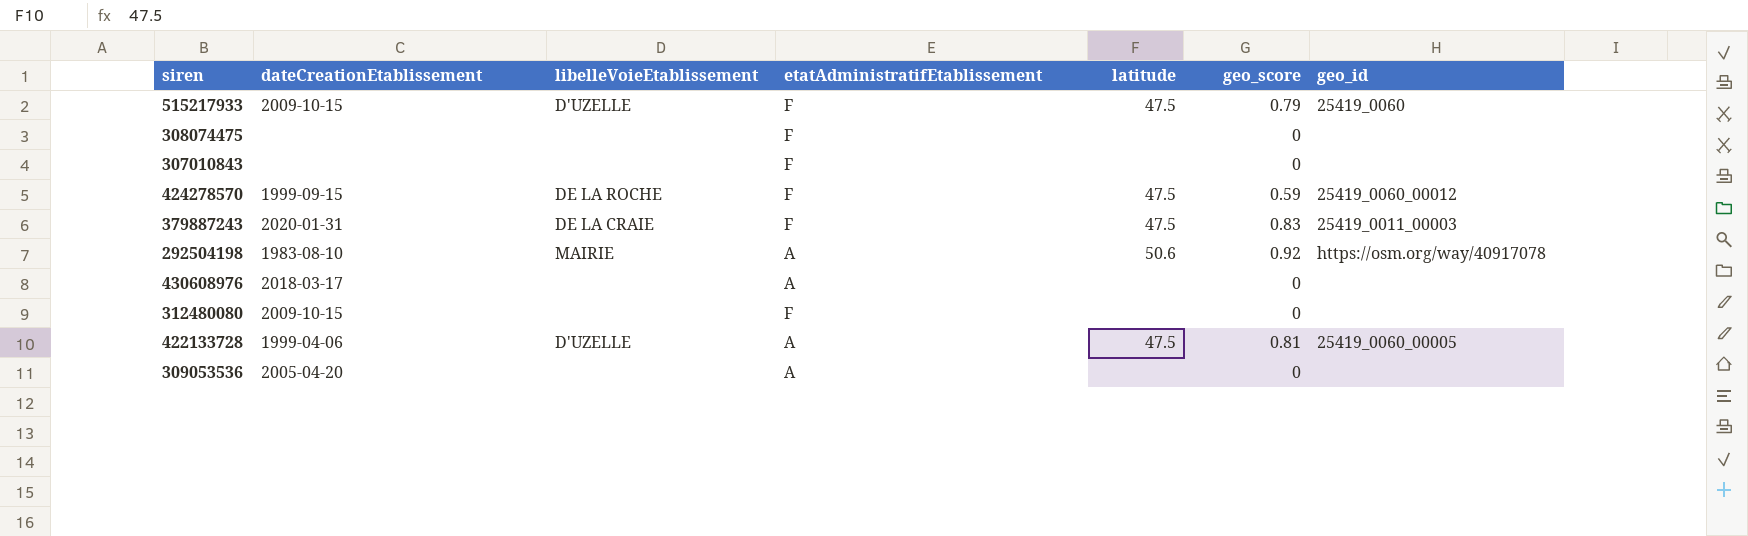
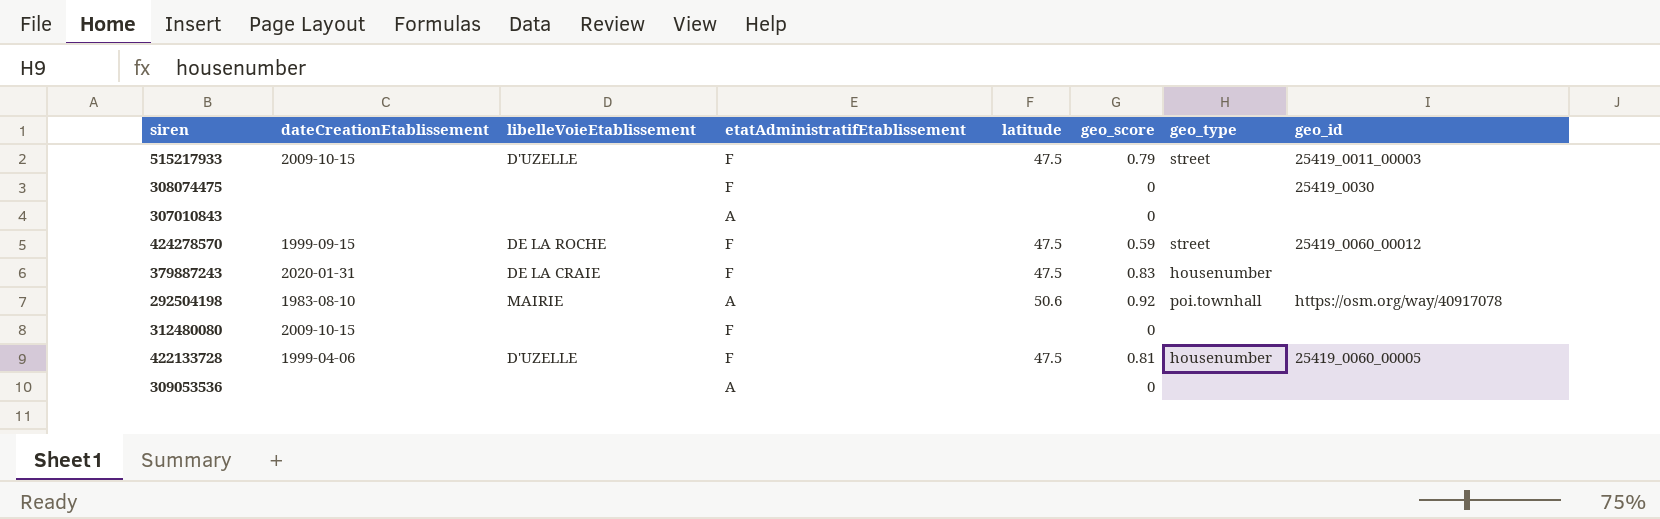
column geo_type | position: none -> 7
row 430608976: 2018-03-17 | none | A | none | 0 | none -> none
515217933 | geo_id: 25419_0060 -> 25419_0011_00003
308074475 | geo_id: none -> 25419_0030
307010843 | etatAdministratifEtablissement: F -> A
379887243 | geo_id: 25419_0011_00003 -> none
422133728 | etatAdministratifEtablissement: A -> F
309053536 | dateCreationEtablissement: 2005-04-20 -> none

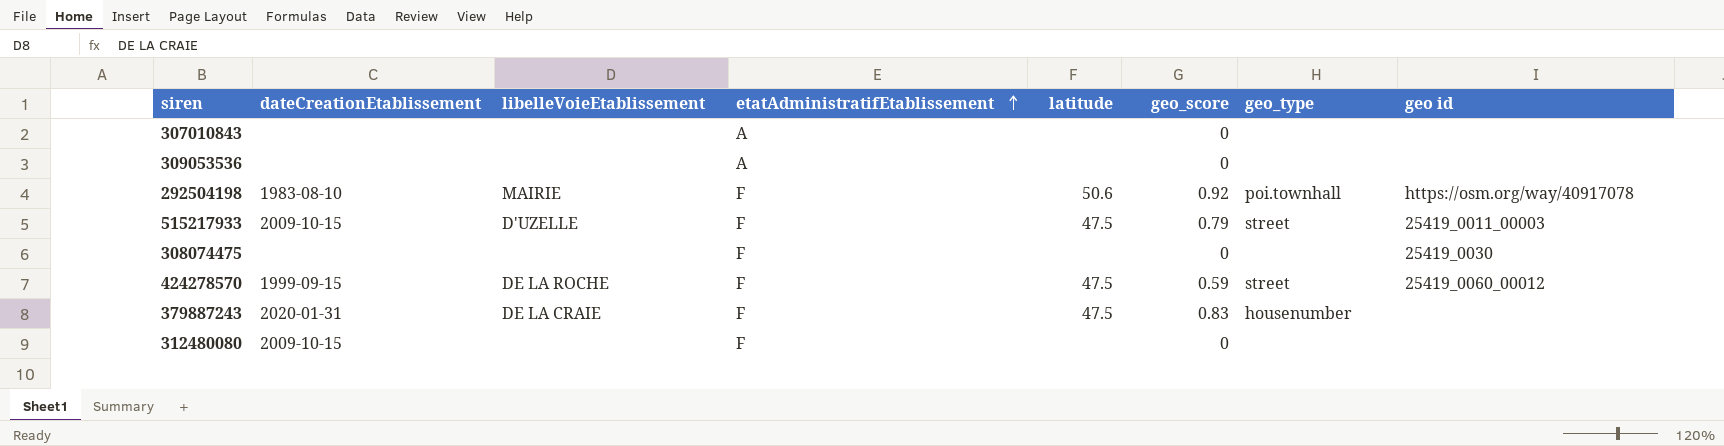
row order: none -> etatAdministratifEtablissement ascending
column name: geo_id -> geo id
row 422133728: 1999-04-06 | D'UZELLE | F | 47.5 | 0.81 | housenumber | 25419_0060_00005 -> none
292504198 | etatAdministratifEtablissement: A -> F

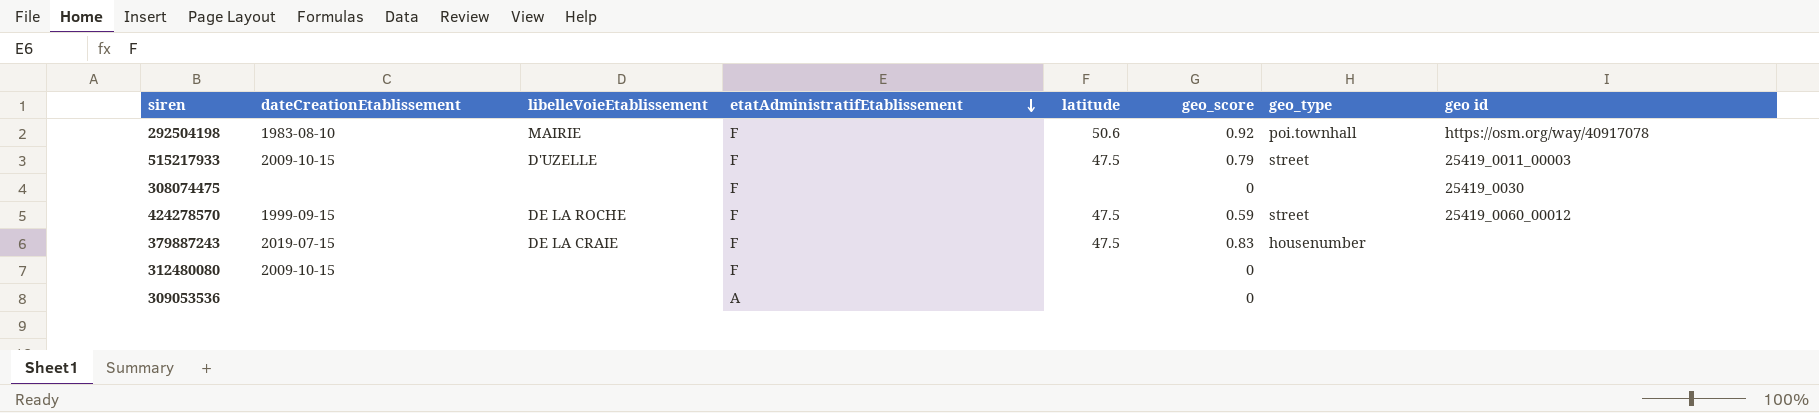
row order: etatAdministratifEtablissement ascending -> etatAdministratifEtablissement descending
row 307010843: none | none | A | none | 0 | none | none -> none
379887243 | dateCreationEtablissement: 2020-01-31 -> 2019-07-15

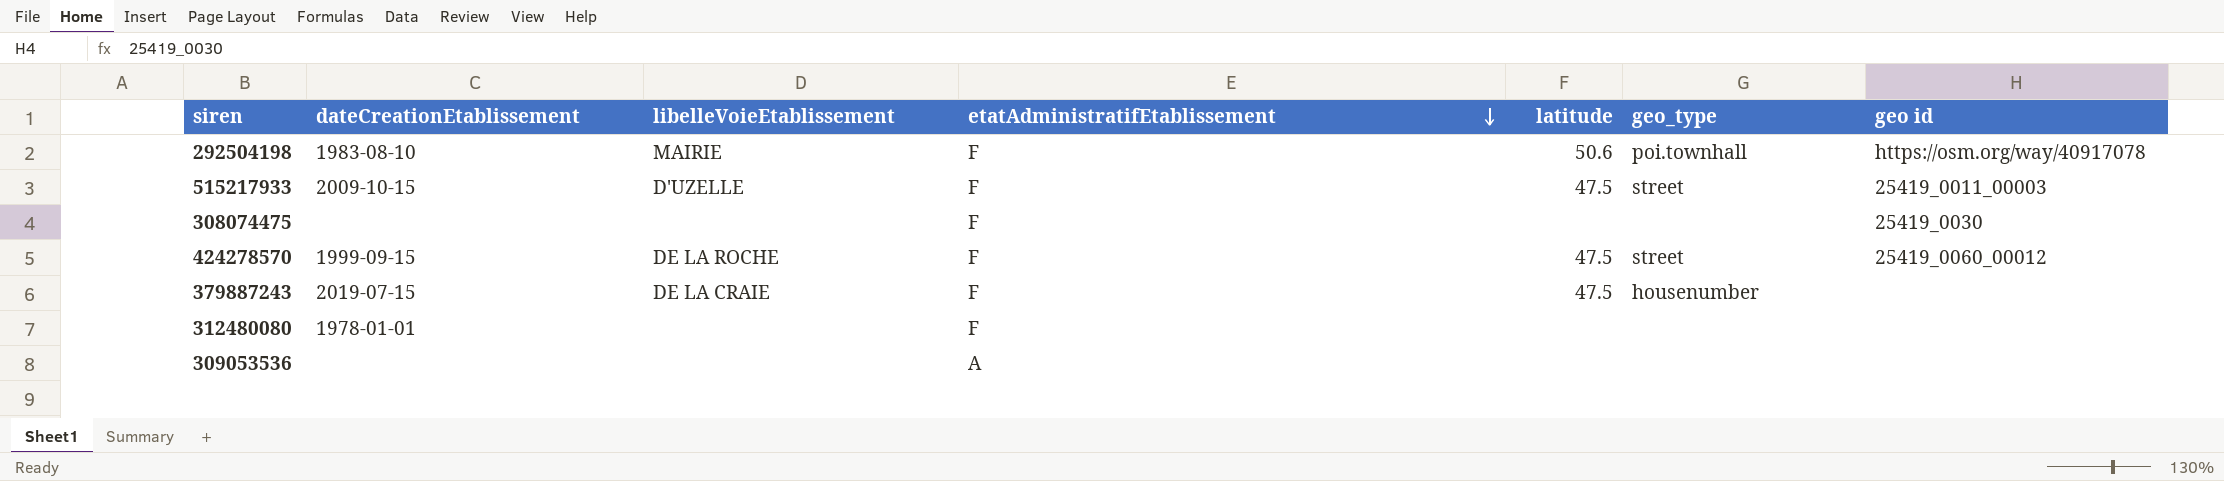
column geo_score | position: 6 -> none
312480080 | dateCreationEtablissement: 2009-10-15 -> 1978-01-01

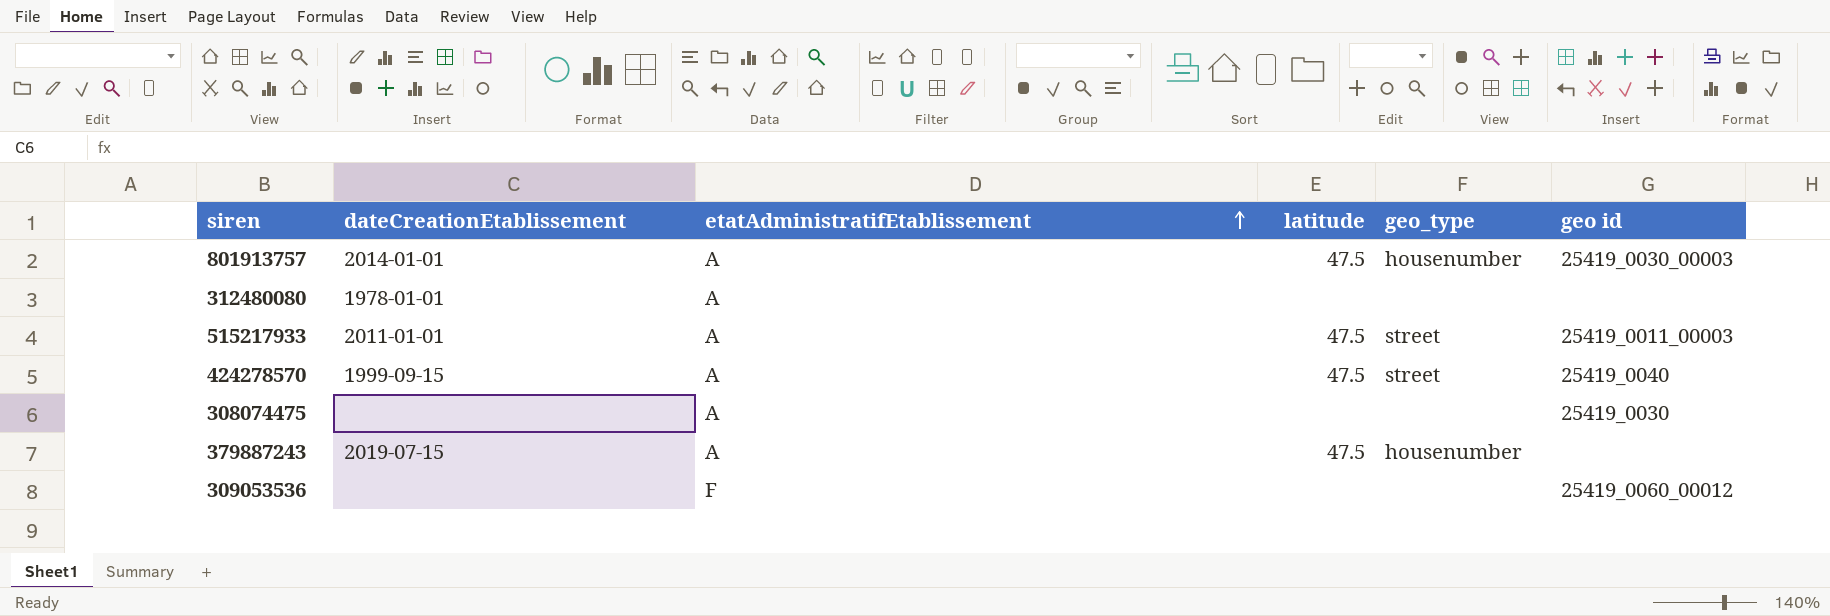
row order: etatAdministratifEtablissement descending -> etatAdministratifEtablissement ascending
column libelleVoieEtablissement | position: 3 -> none
row 292504198: 1983-08-10 | MAIRIE | F | 50.6 | poi.townhall | https://osm.org/way/40917078 -> none
row 801913757: none -> 2014-01-01 | A | 47.5 | housenumber | 25419_0030_00003
312480080 | etatAdministratifEtablissement: F -> A
515217933 | dateCreationEtablissement: 2009-10-15 -> 2011-01-01
515217933 | etatAdministratifEtablissement: F -> A
424278570 | etatAdministratifEtablissement: F -> A
424278570 | geo id: 25419_0060_00012 -> 25419_0040
308074475 | etatAdministratifEtablissement: F -> A
379887243 | etatAdministratifEtablissement: F -> A
309053536 | etatAdministratifEtablissement: A -> F
309053536 | geo id: none -> 25419_0060_00012

